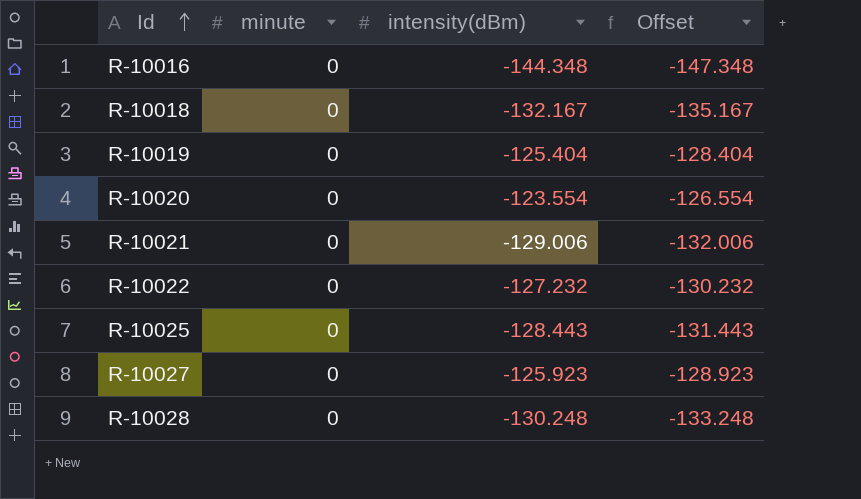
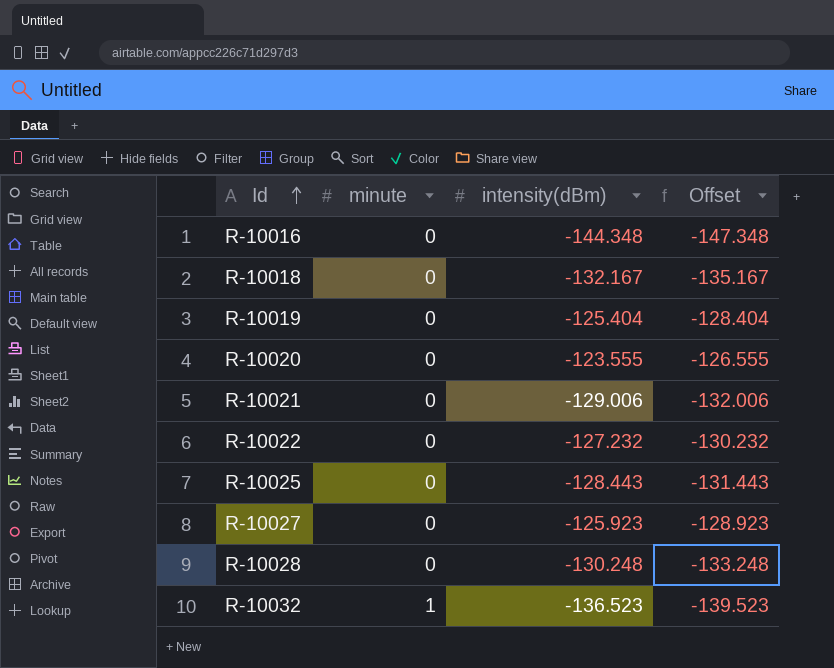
R-10020 | intensity(dBm): -123.554 -> -123.555
R-10020 | Offset: -126.554 -> -126.555
row R-10032: none -> 1 | -136.523 | -139.523

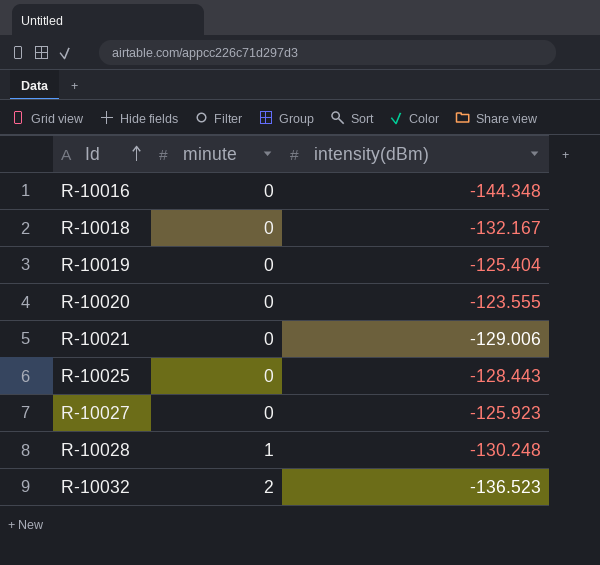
column Offset | formula: [intensity(dBm)] - 3 -> none
row R-10022: 0 | -127.232 | -130.232 -> none
R-10028 | minute: 0 -> 1
R-10032 | minute: 1 -> 2

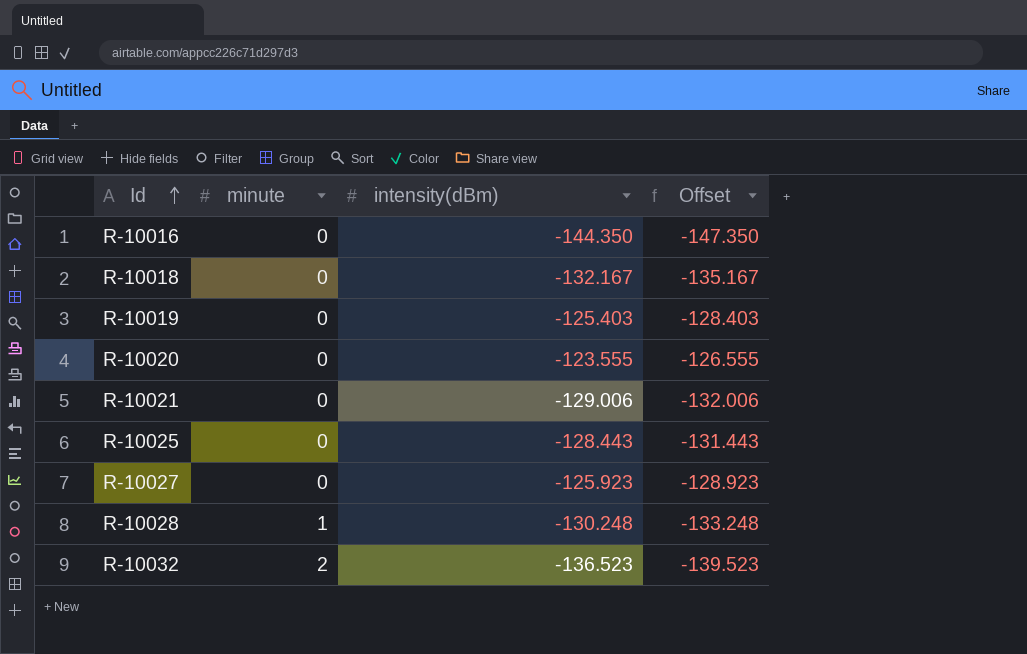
column Offset | formula: none -> [intensity(dBm)] - 3
R-10016 | intensity(dBm): -144.348 -> -144.350
R-10019 | intensity(dBm): -125.404 -> -125.403

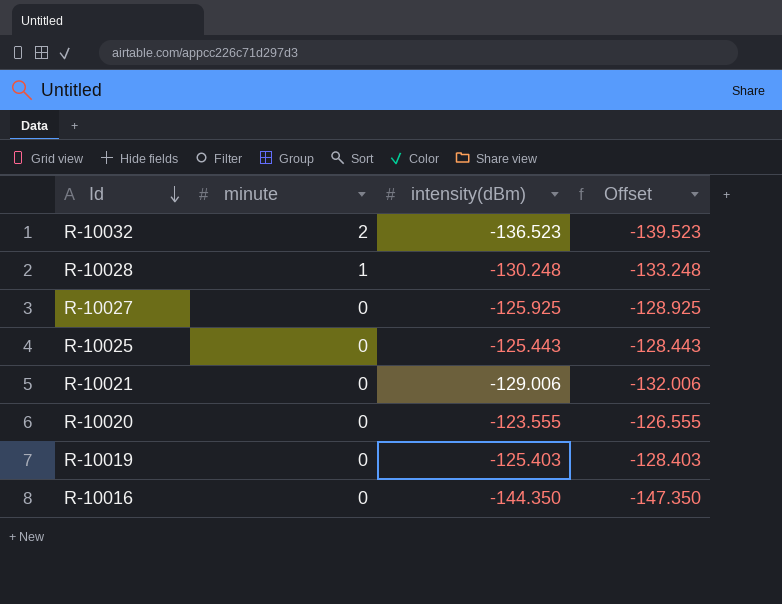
row order: Id ascending -> Id descending
row R-10018: 0 | -132.167 | -135.167 -> none
R-10027 | intensity(dBm): -125.923 -> -125.925
R-10027 | Offset: -128.923 -> -128.925
R-10025 | intensity(dBm): -128.443 -> -125.443
R-10025 | Offset: -131.443 -> -128.443

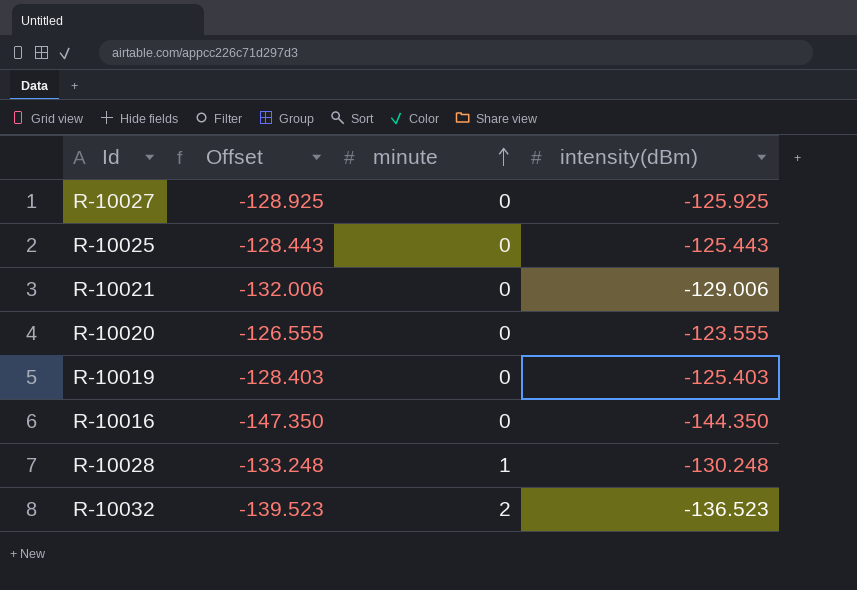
row order: Id descending -> minute ascending
column Offset | position: 4 -> 2

